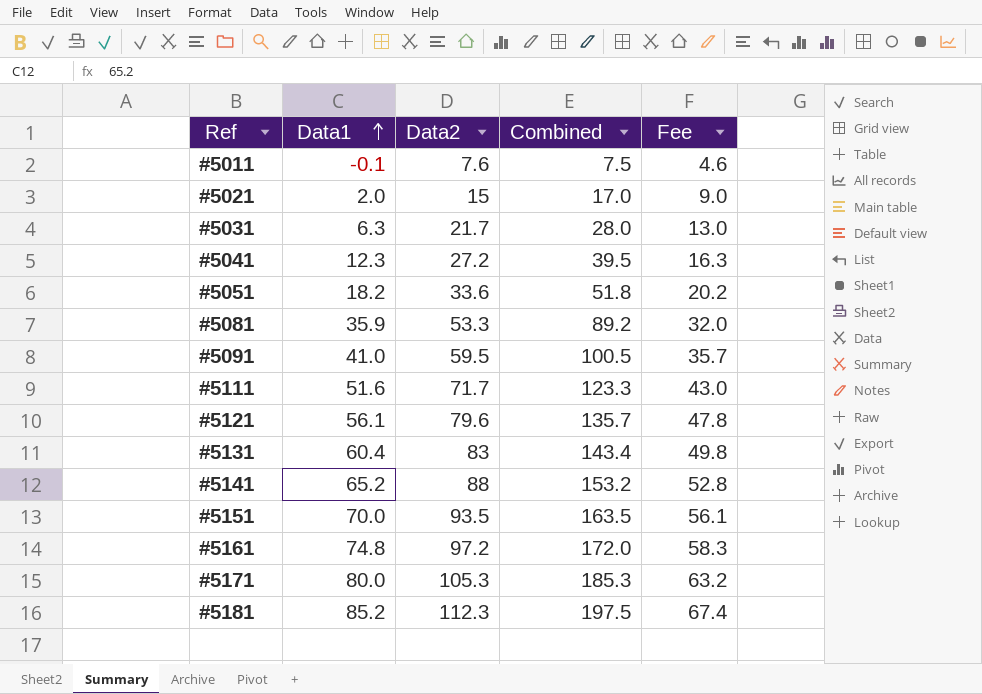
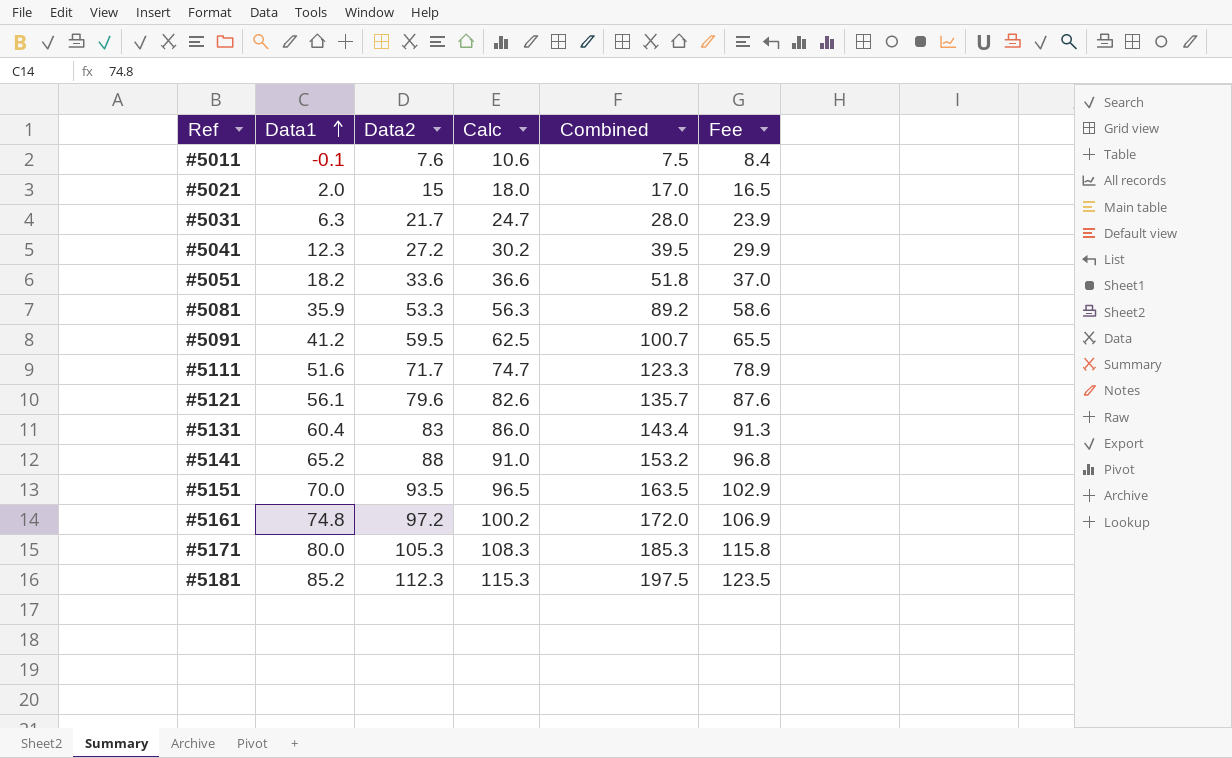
column Calc | formula: none -> [Data2] + 3
column Fee | formula: [Data2] * 0.6 -> [Data2] * 1.1
#5091 | Data1: 41.0 -> 41.2
#5091 | Combined: 100.5 -> 100.7

